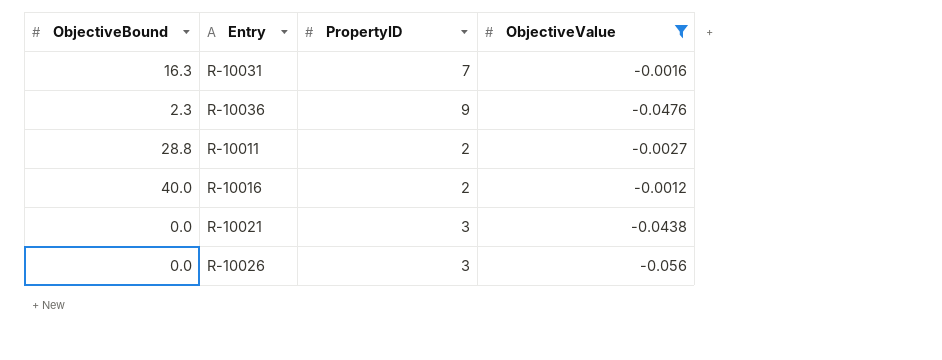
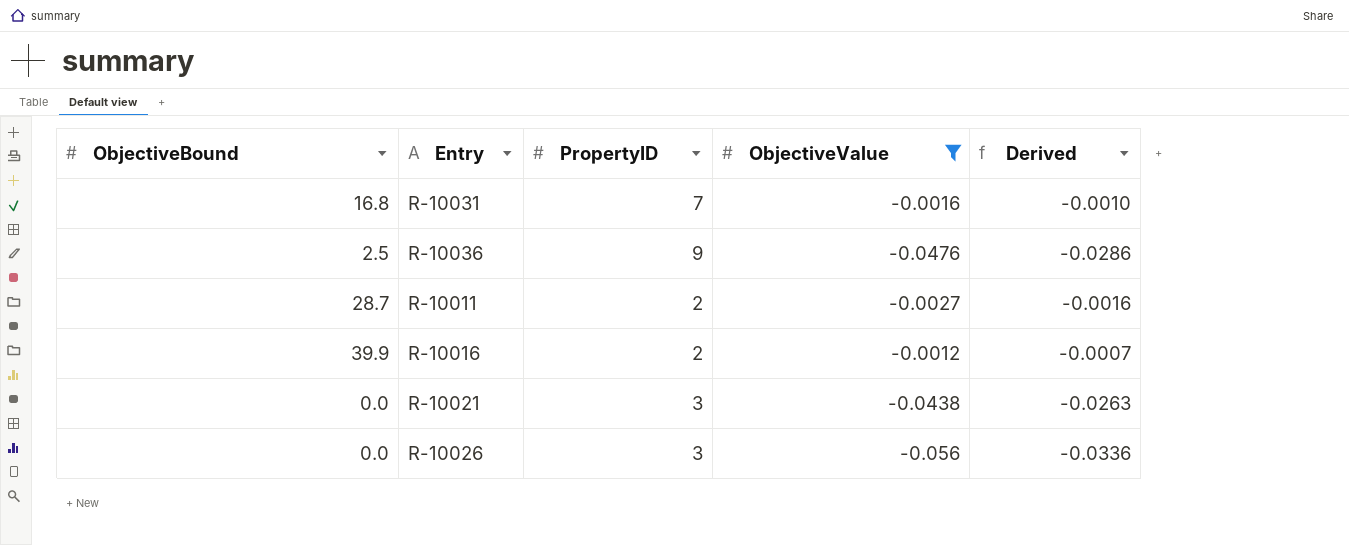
column Derived | formula: none -> [ObjectiveValue] * 0.6
R-10031 | ObjectiveBound: 16.3 -> 16.8
R-10036 | ObjectiveBound: 2.3 -> 2.5
R-10011 | ObjectiveBound: 28.8 -> 28.7
R-10016 | ObjectiveBound: 40.0 -> 39.9

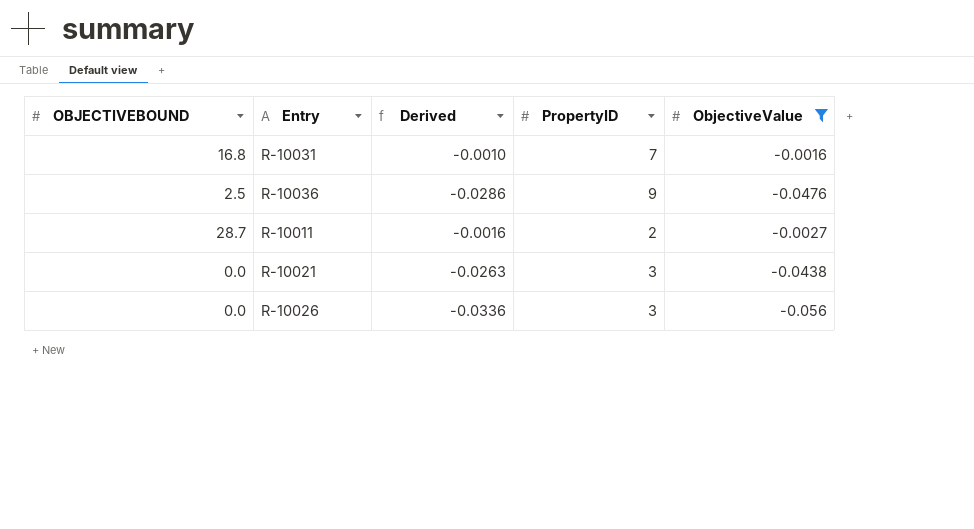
column name: ObjectiveBound -> OBJECTIVEBOUND
column Derived | position: 5 -> 3
row R-10016: 39.9 | 2 | -0.0012 | -0.0007 -> none

